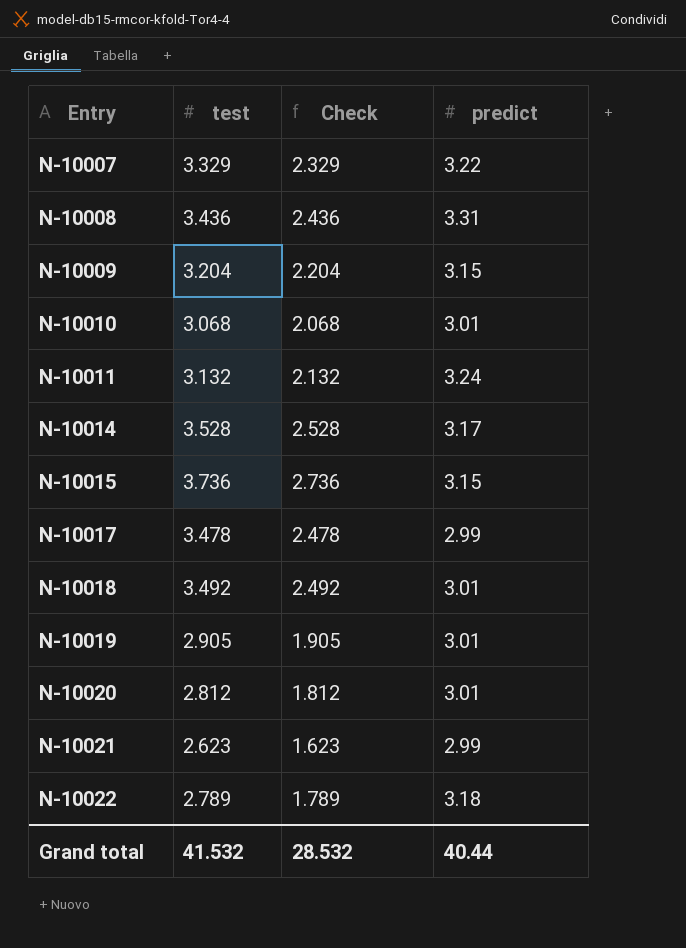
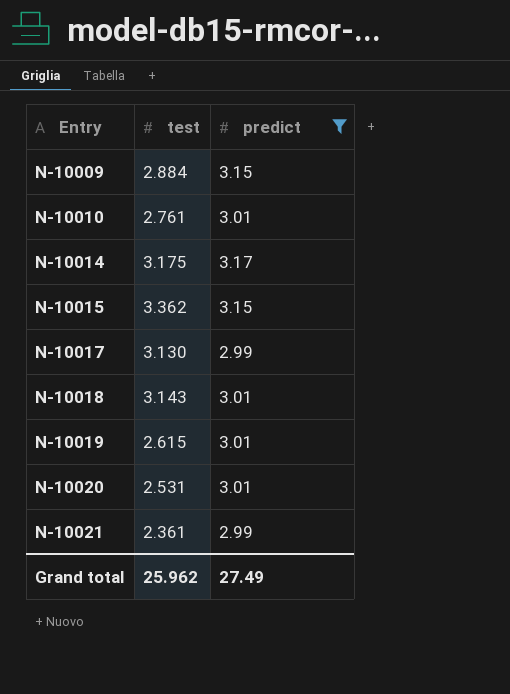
filter: none -> predict <= 3.17
column Check | formula: [test] - 1 -> none
N-10009 | test: 3.204 -> 2.884
N-10010 | test: 3.068 -> 2.761
N-10014 | test: 3.528 -> 3.175
N-10015 | test: 3.736 -> 3.362
N-10017 | test: 3.478 -> 3.130
N-10018 | test: 3.492 -> 3.143
N-10019 | test: 2.905 -> 2.615
N-10020 | test: 2.812 -> 2.531
N-10021 | test: 2.623 -> 2.361
Grand total | test: 41.532 -> 25.962
Grand total | predict: 40.44 -> 27.49

